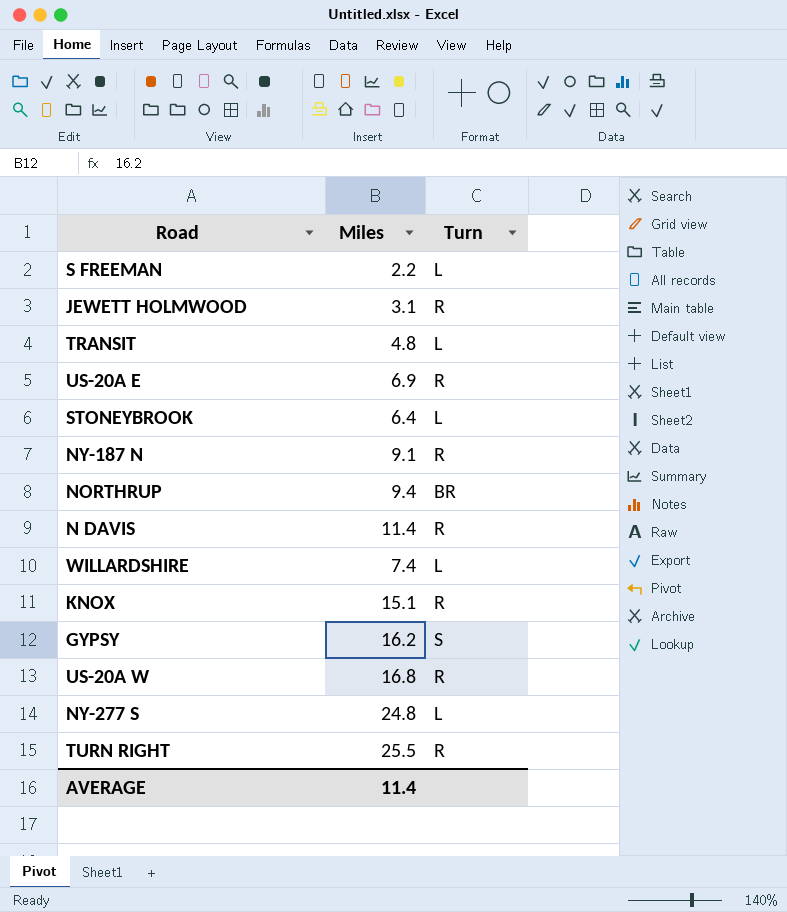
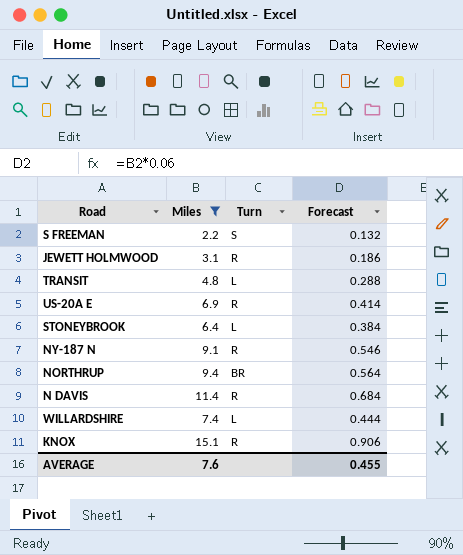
filter: none -> Miles <= 15.1
column Forecast | formula: none -> [Miles] * 0.06
S FREEMAN | Turn: L -> S
AVERAGE | Miles: 11.4 -> 7.6

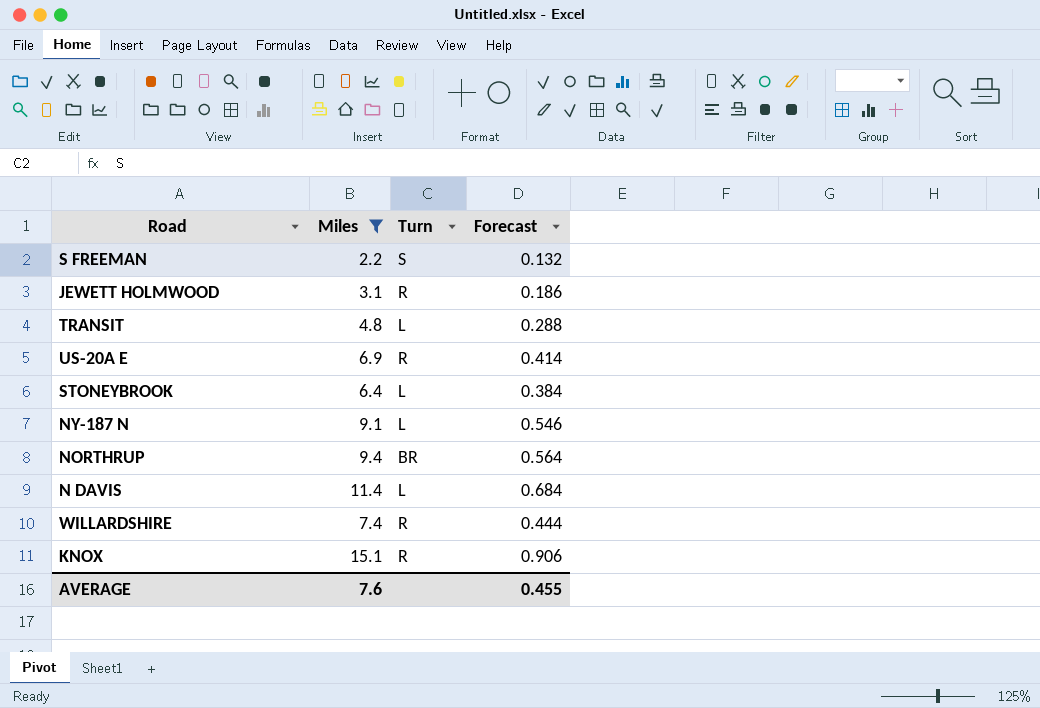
NY-187 N | Turn: R -> L
N DAVIS | Turn: R -> L
WILLARDSHIRE | Turn: L -> R

